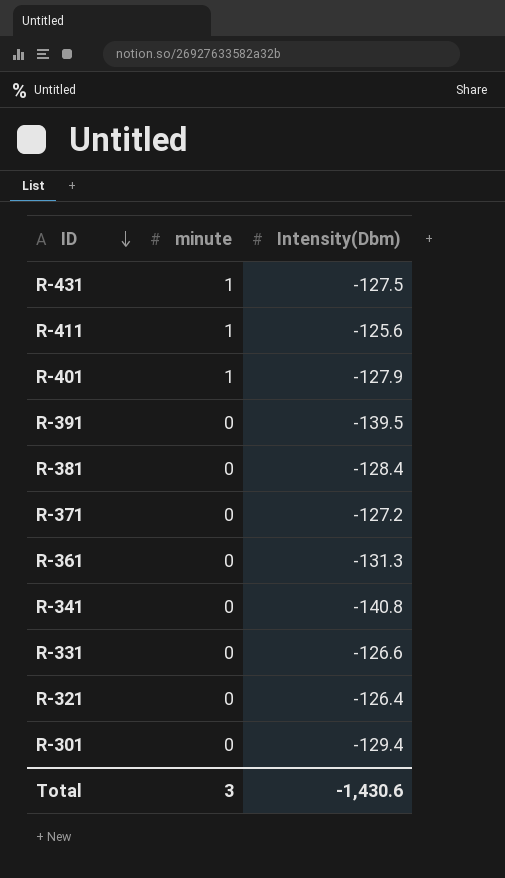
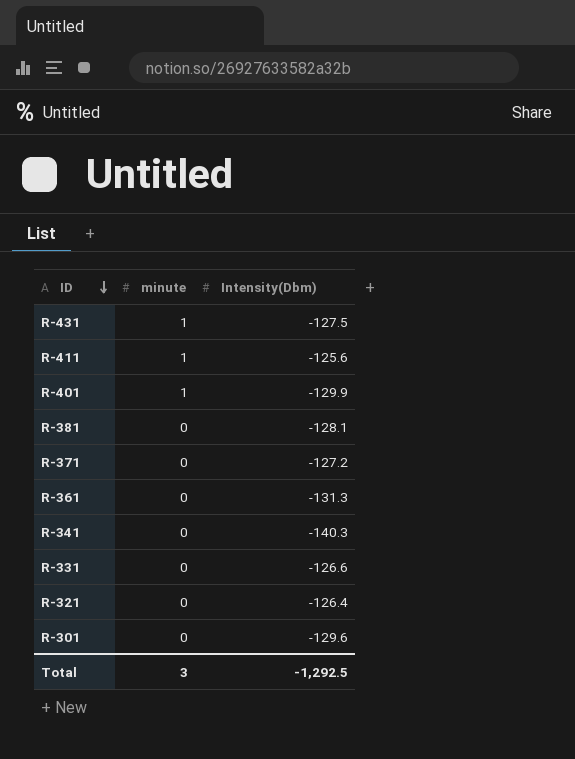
row R-391: 0 | -139.5 -> none
R-401 | Intensity(Dbm): -127.9 -> -129.9
R-381 | Intensity(Dbm): -128.4 -> -128.1
R-341 | Intensity(Dbm): -140.8 -> -140.3
R-301 | Intensity(Dbm): -129.4 -> -129.6
Total | Intensity(Dbm): -1,430.6 -> -1,292.5

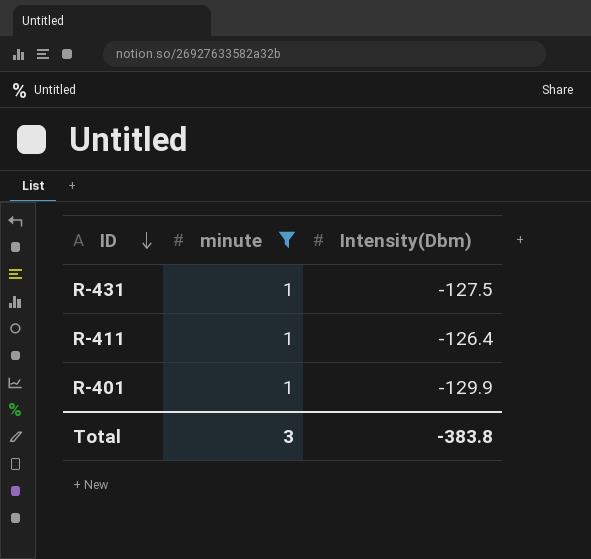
filter: none -> minute = 1
R-411 | Intensity(Dbm): -125.6 -> -126.4
Total | Intensity(Dbm): -1,292.5 -> -383.8

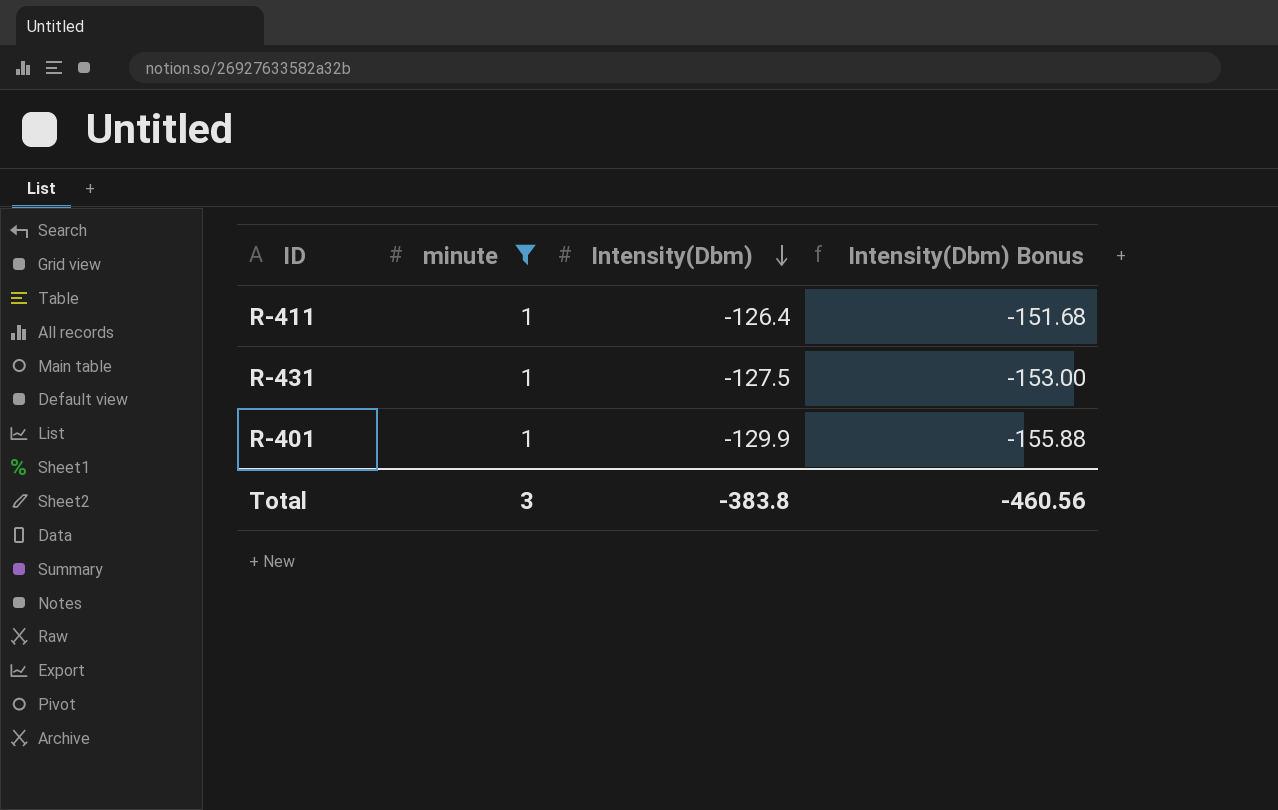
row order: ID descending -> Intensity(Dbm) descending
column Intensity(Dbm) Bonus | formula: none -> [Intensity(Dbm)] * 1.2

